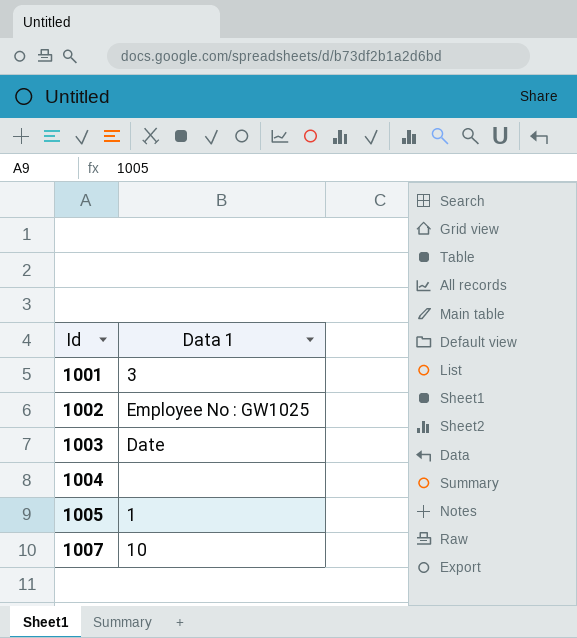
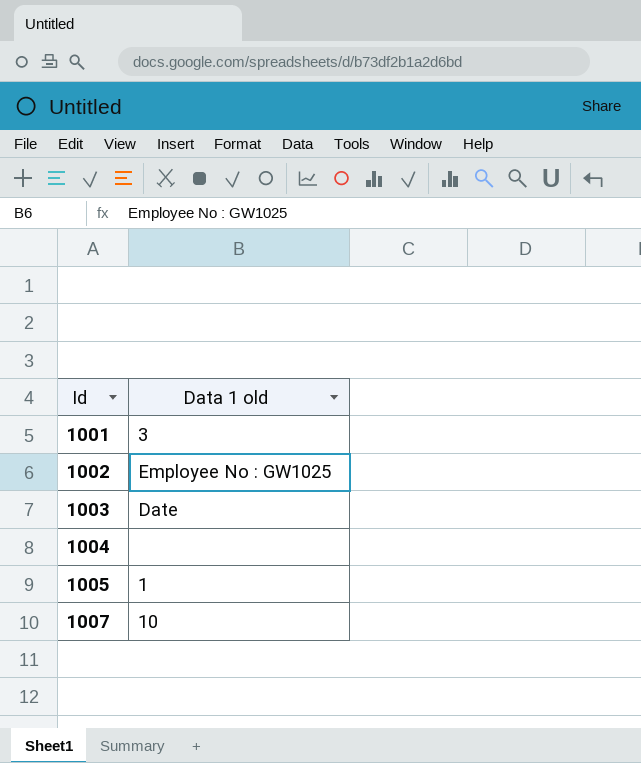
column name: Data 1 -> Data 1 old

